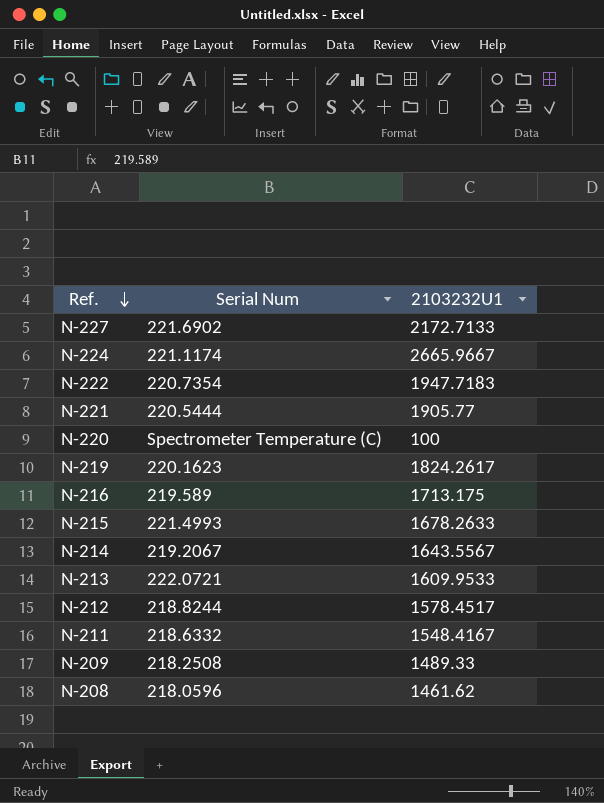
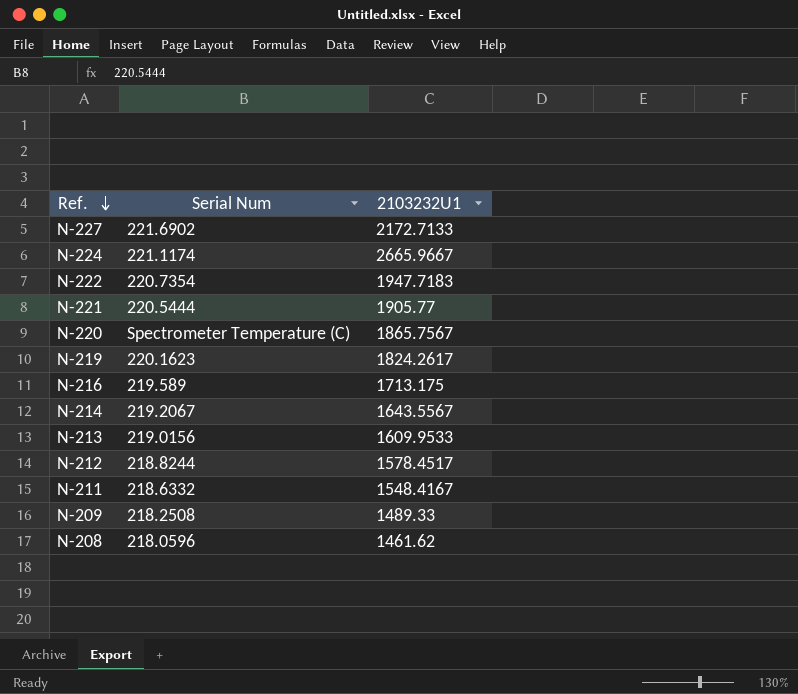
row N-215: 221.4993 | 1678.2633 -> none
N-220 | 2103232U1: 100 -> 1865.7567
N-213 | Serial Num: 222.0721 -> 219.0156

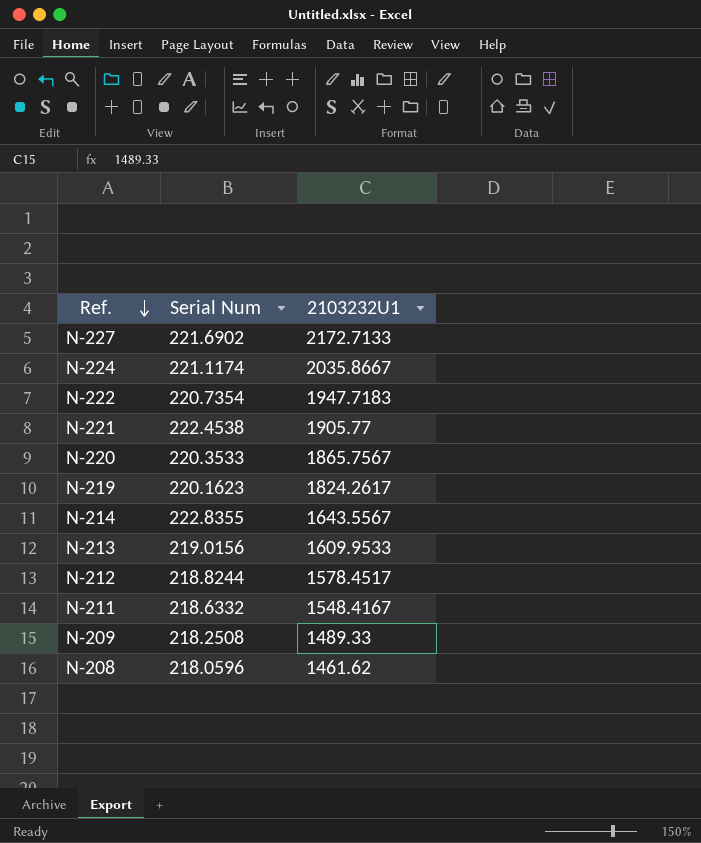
row N-216: 219.589 | 1713.175 -> none
N-224 | 2103232U1: 2665.9667 -> 2035.8667
N-221 | Serial Num: 220.5444 -> 222.4538
N-220 | Serial Num: Spectrometer Temperature (C) -> 220.3533
N-214 | Serial Num: 219.2067 -> 222.8355

